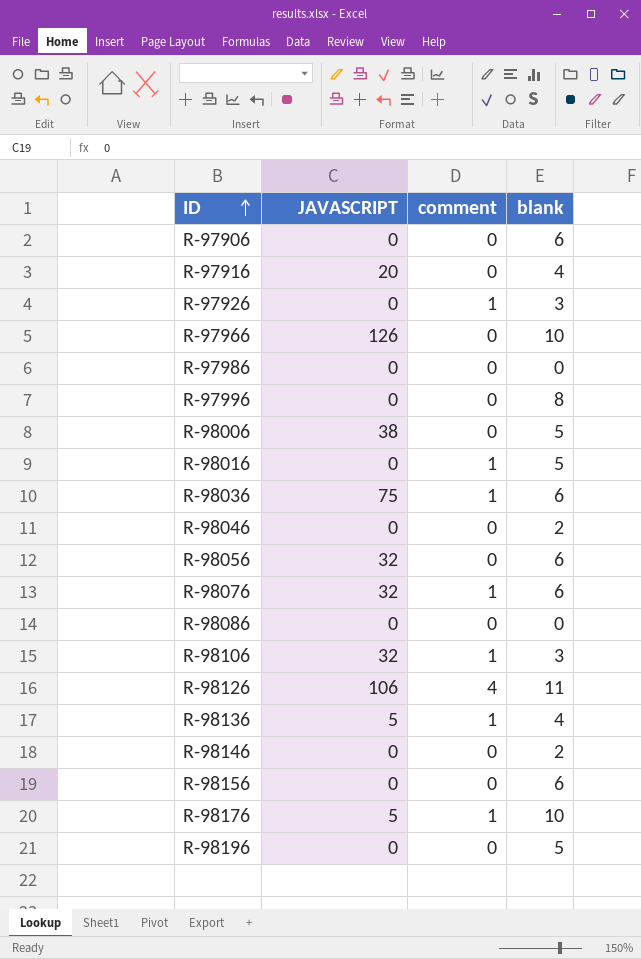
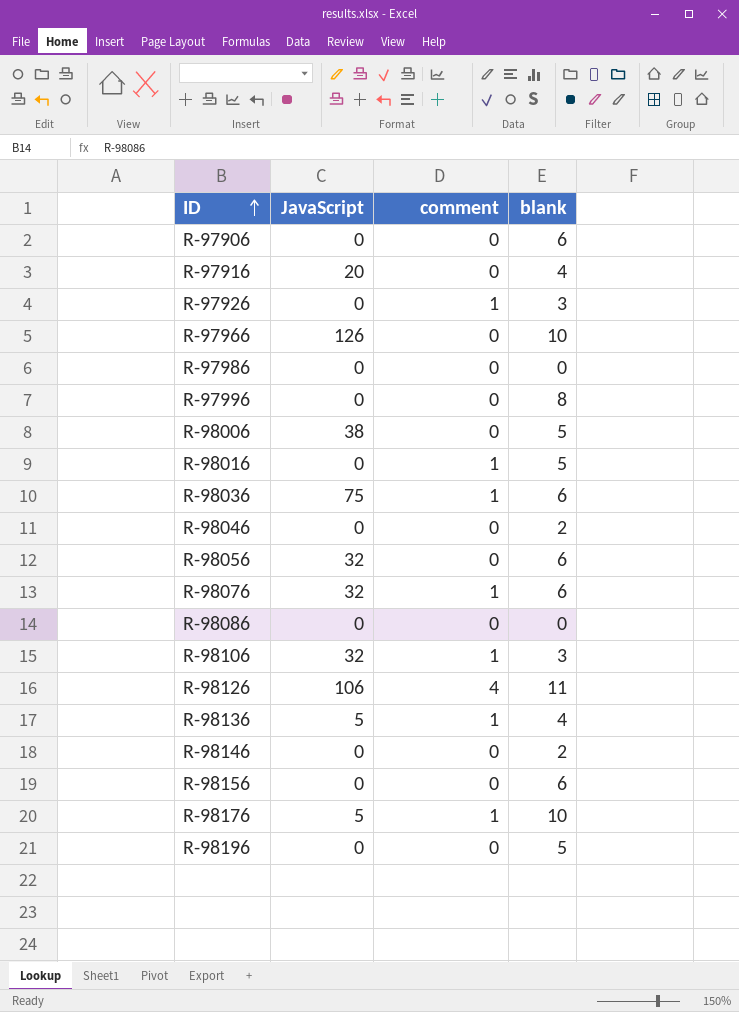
column name: JAVASCRIPT -> JavaScript

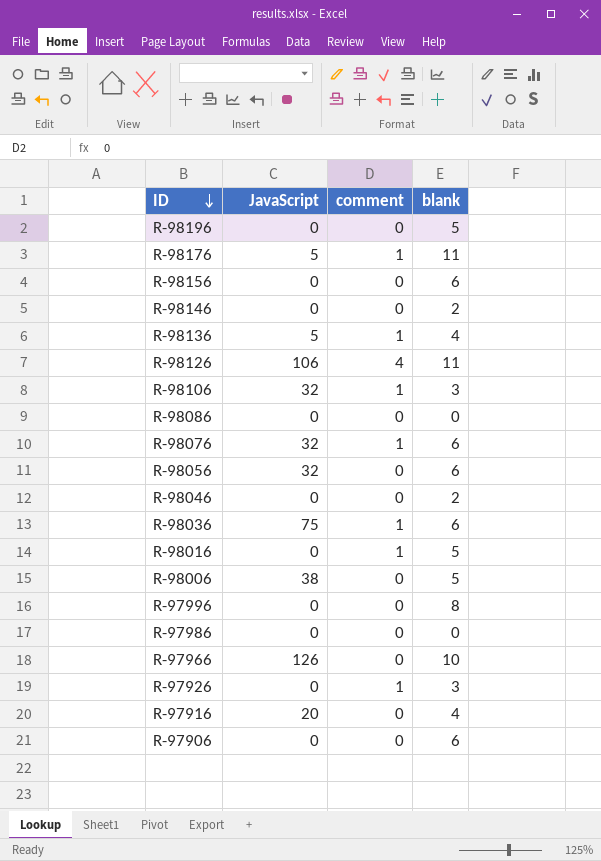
row order: ID ascending -> ID descending
R-98176 | blank: 10 -> 11

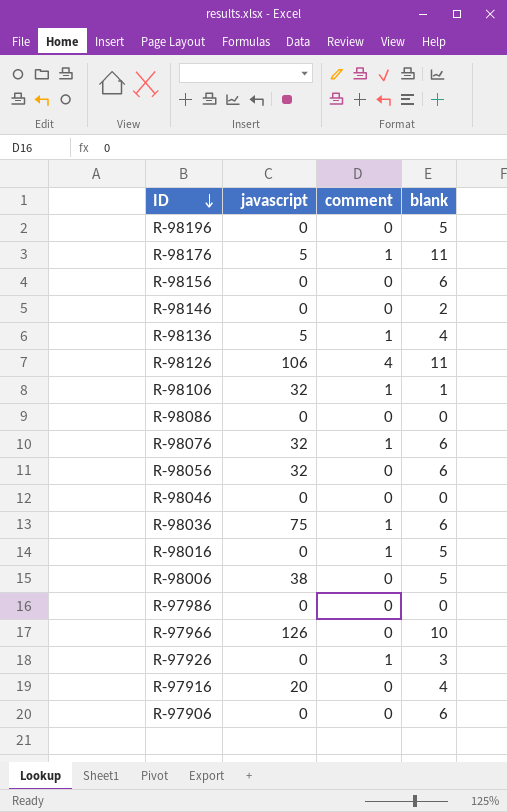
column name: JavaScript -> javascript
row R-97996: 0 | 0 | 8 -> none
R-98106 | blank: 3 -> 1
R-98046 | blank: 2 -> 0

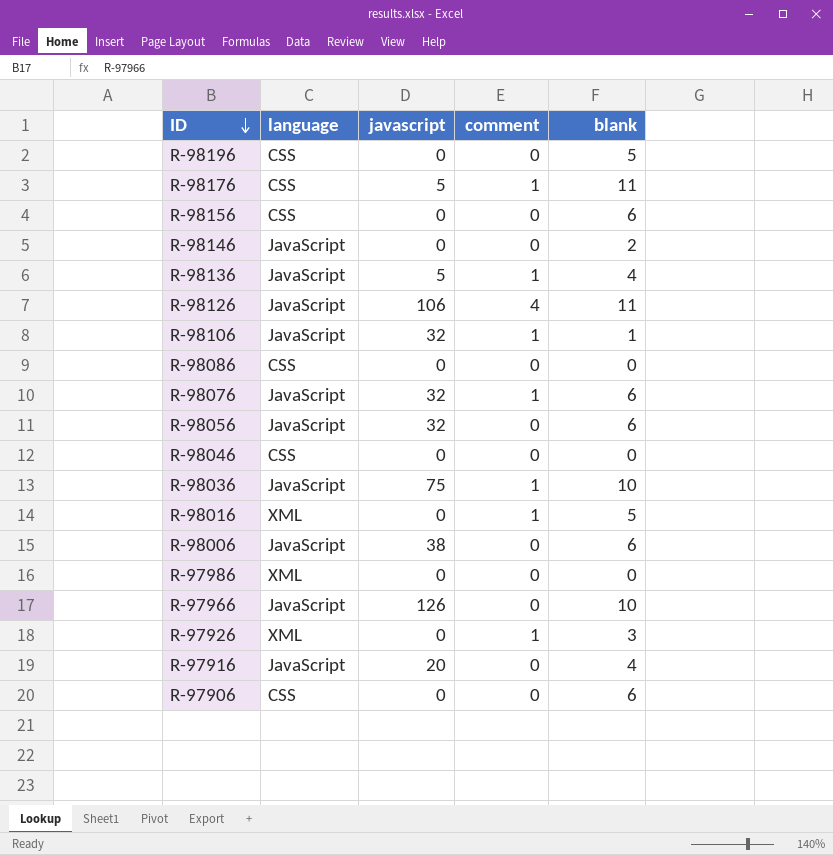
column language | position: none -> 2
R-98036 | blank: 6 -> 10
R-98006 | blank: 5 -> 6

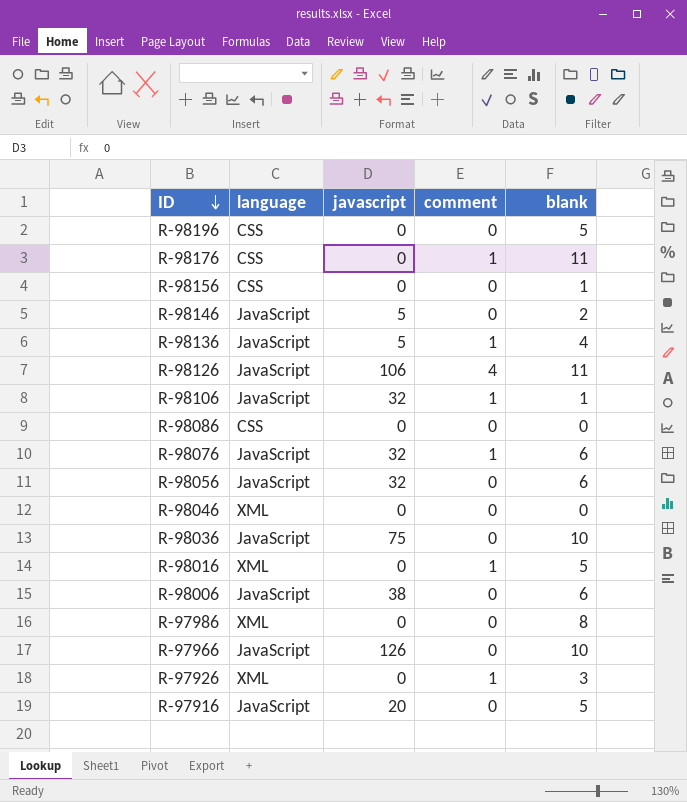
row R-97906: CSS | 0 | 0 | 6 -> none
R-98176 | javascript: 5 -> 0
R-98156 | blank: 6 -> 1
R-98146 | javascript: 0 -> 5
R-98046 | language: CSS -> XML
R-98036 | comment: 1 -> 0
R-97986 | blank: 0 -> 8
R-97916 | blank: 4 -> 5

